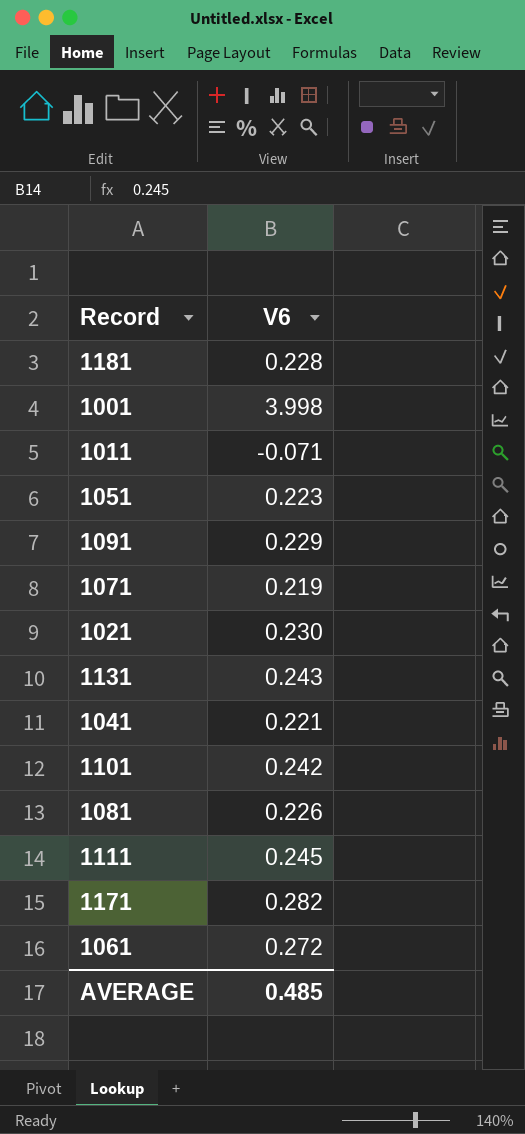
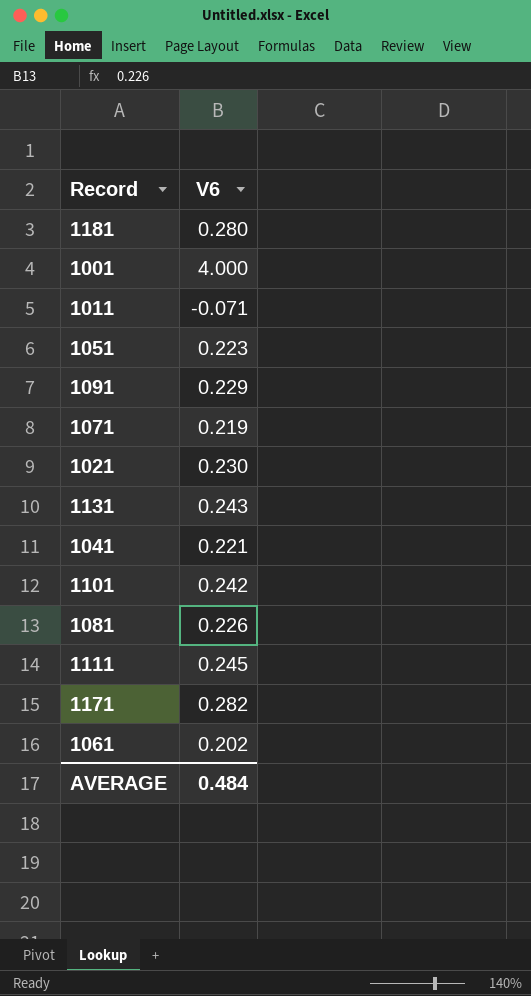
1181 | V6: 0.228 -> 0.280
1001 | V6: 3.998 -> 4.000
1061 | V6: 0.272 -> 0.202
AVERAGE | V6: 0.485 -> 0.484

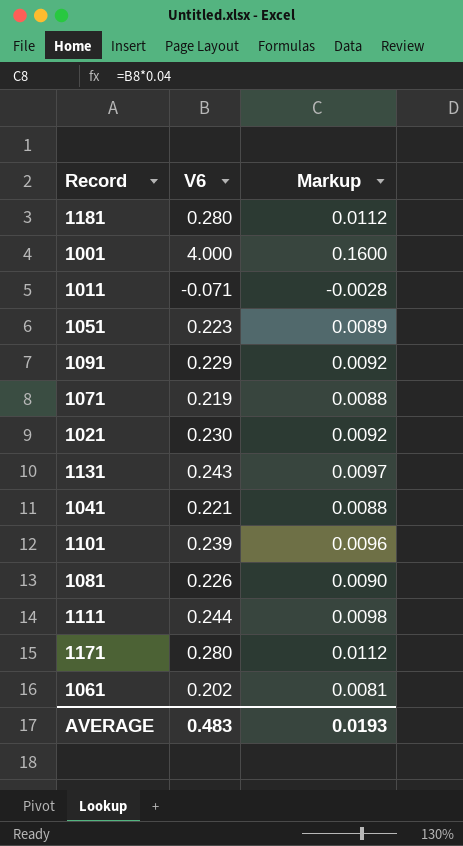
column Markup | formula: none -> [V6] * 0.04
1101 | V6: 0.242 -> 0.239
1111 | V6: 0.245 -> 0.244
1171 | V6: 0.282 -> 0.280
AVERAGE | V6: 0.484 -> 0.483

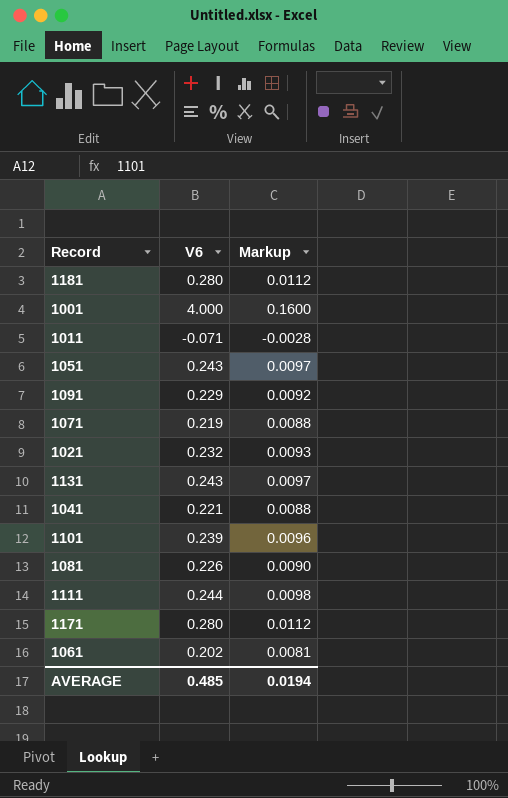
1051 | V6: 0.223 -> 0.243
1051 | Markup: 0.0089 -> 0.0097
1021 | V6: 0.230 -> 0.232
1021 | Markup: 0.0092 -> 0.0093
AVERAGE | V6: 0.483 -> 0.485
AVERAGE | Markup: 0.0193 -> 0.0194

